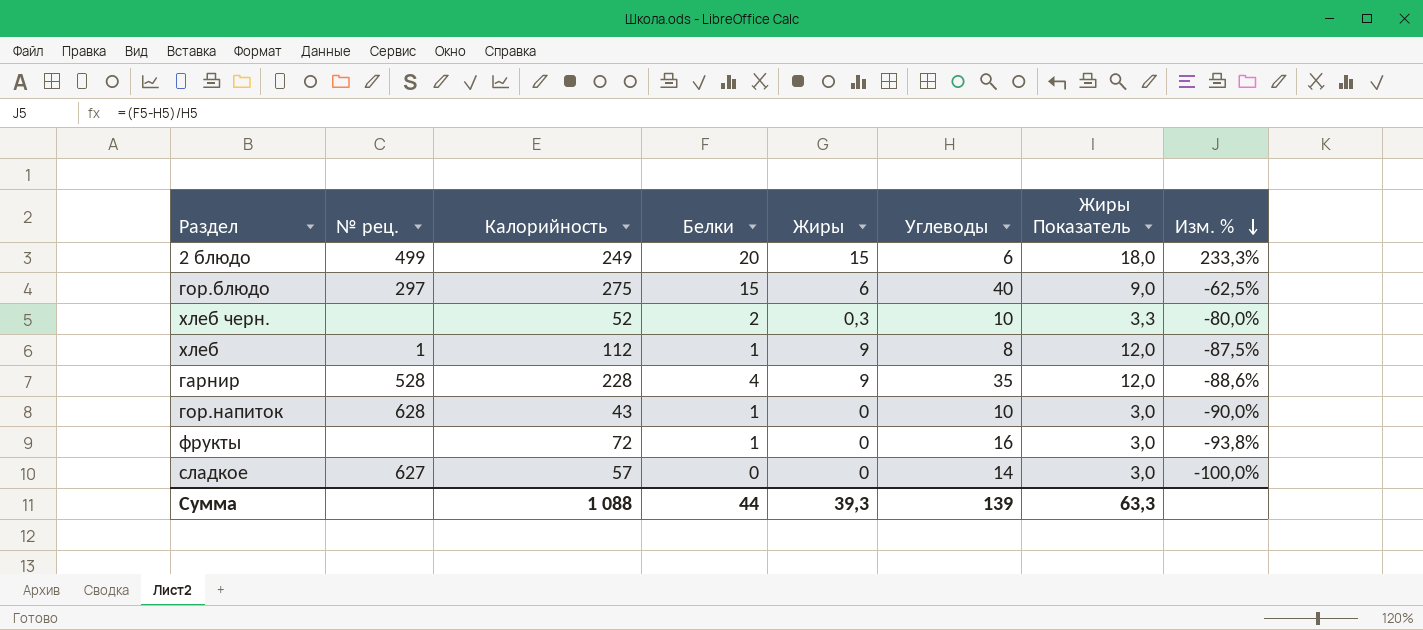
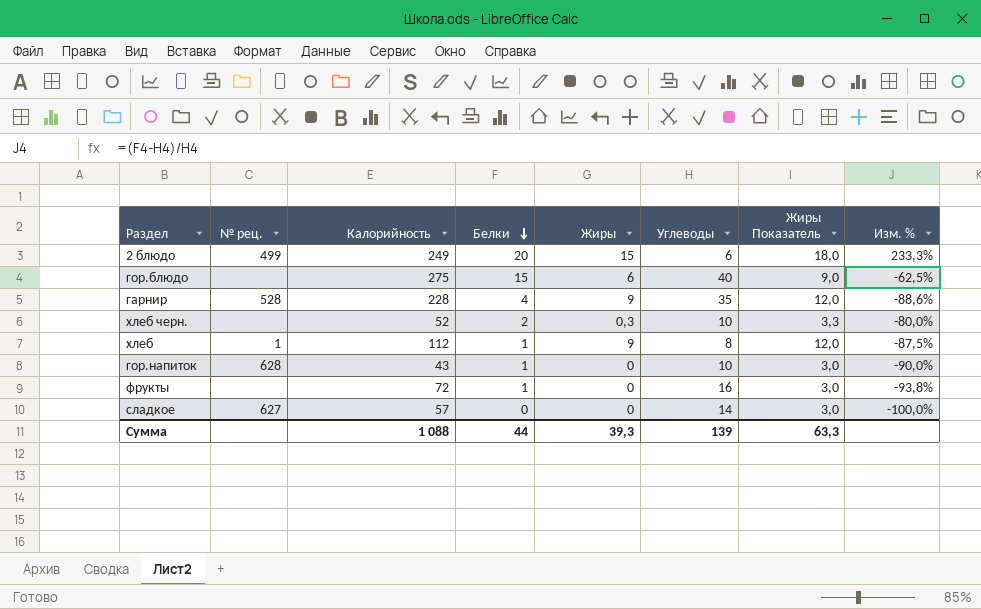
row order: Изм. % descending -> Белки descending
гор.блюдо | № рец.: 297 -> none

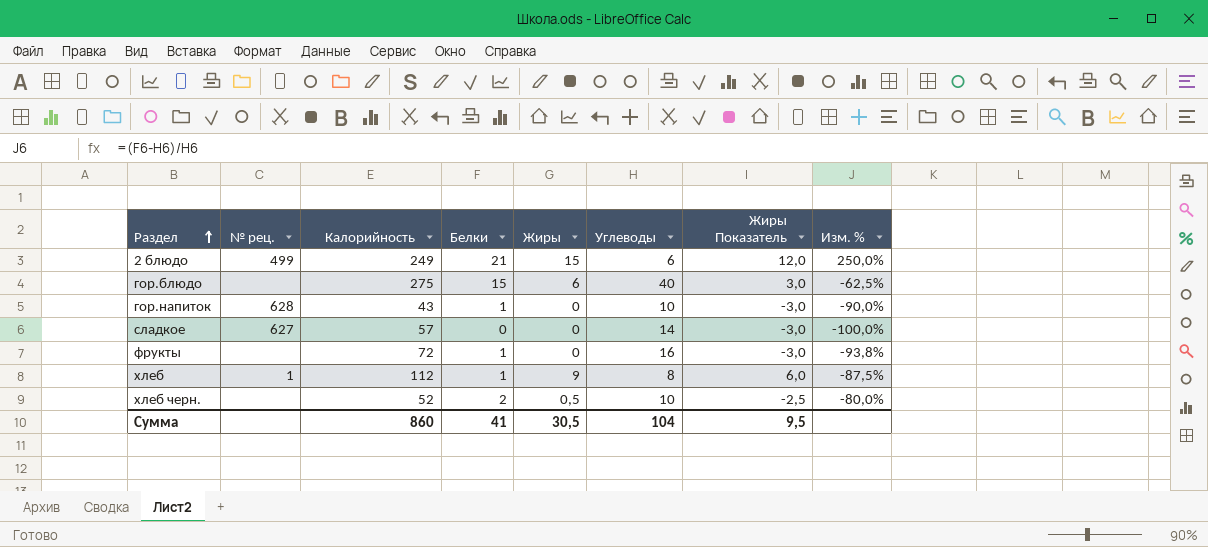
row order: Белки descending -> Раздел ascending
column Жиры Показатель | formula: [Жиры] + 3 -> [Жиры] - 3
row гарнир: 528 | 228 | 4 | 9 | 35 | 12,0 | -88,6% -> none
2 блюдо | Белки: 20 -> 21
2 блюдо | Изм. %: 233,3% -> 250,0%
хлеб черн. | Жиры: 0,3 -> 0,5
Сумма | Калорийность: 1 088 -> 860
Сумма | Белки: 44 -> 41
Сумма | Жиры: 39,3 -> 30,5
Сумма | Углеводы: 139 -> 104
Сумма | Жиры Показатель: 63,3 -> 9,5

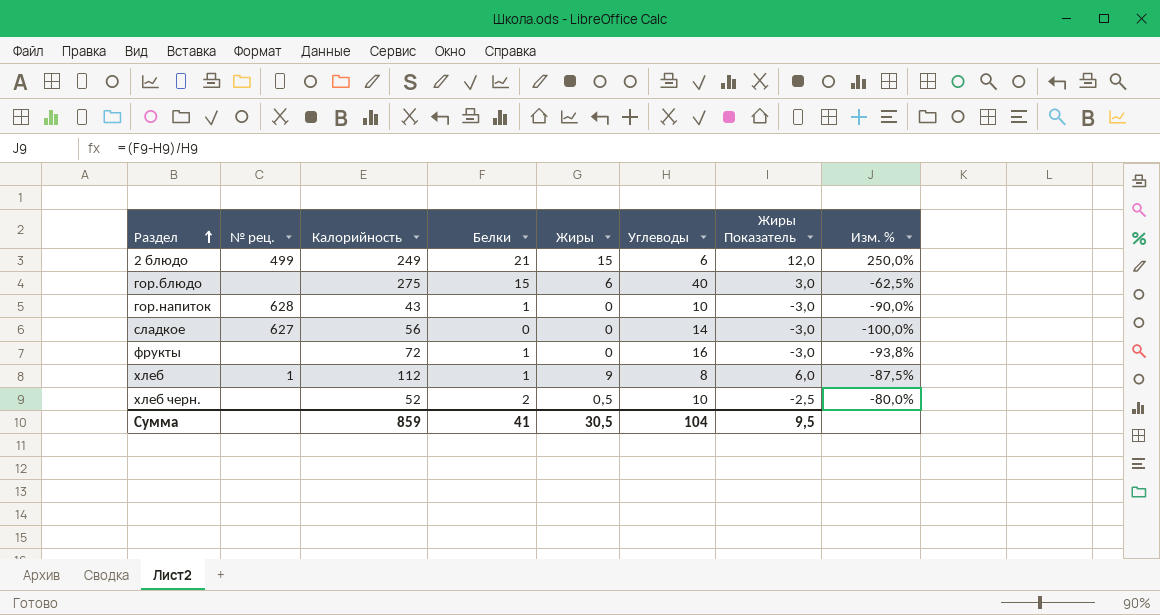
сладкое | Калорийность: 57 -> 56
Сумма | Калорийность: 860 -> 859

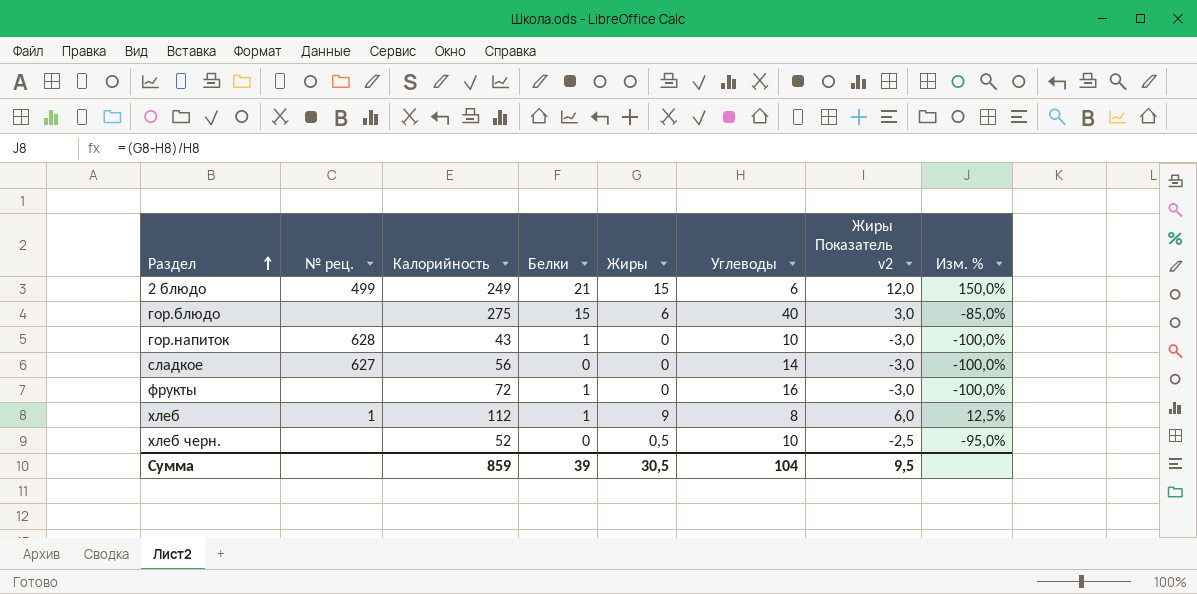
column name: Жиры Показатель -> Жиры Показатель v2
column Изм. % | formula: ([Белки] - [Углеводы]) / [Углеводы] -> ([Жиры] - [Углеводы]) / [Углеводы]
хлеб черн. | Белки: 2 -> 0
Сумма | Белки: 41 -> 39

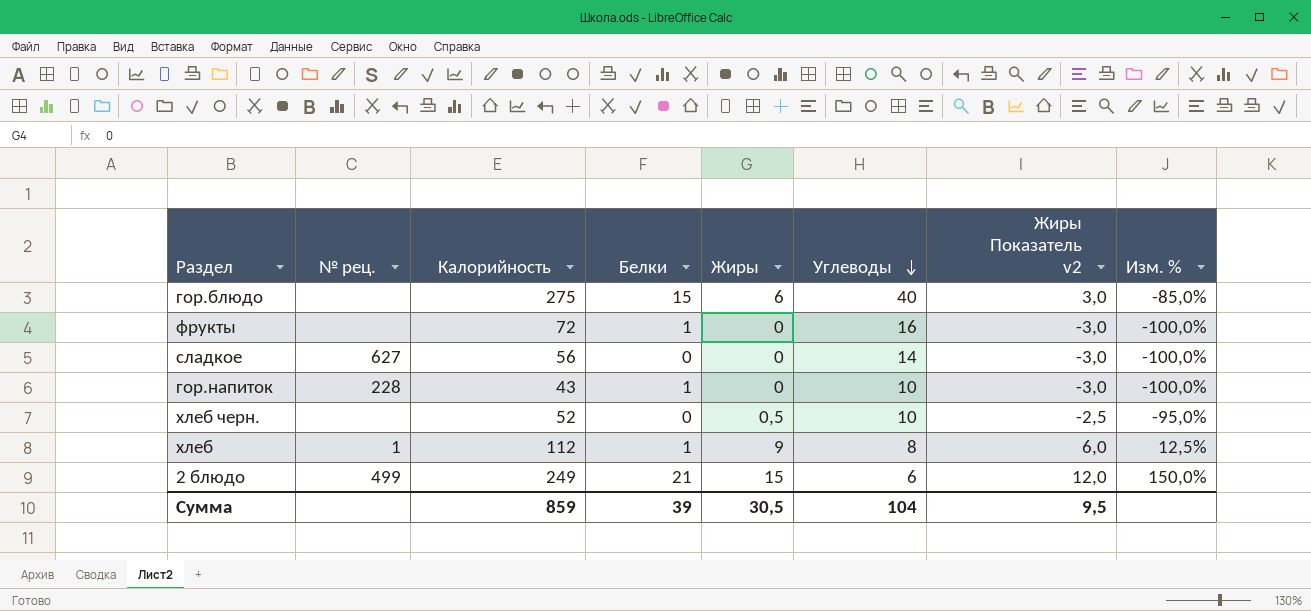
row order: Раздел ascending -> Углеводы descending
гор.напиток | № рец.: 628 -> 228

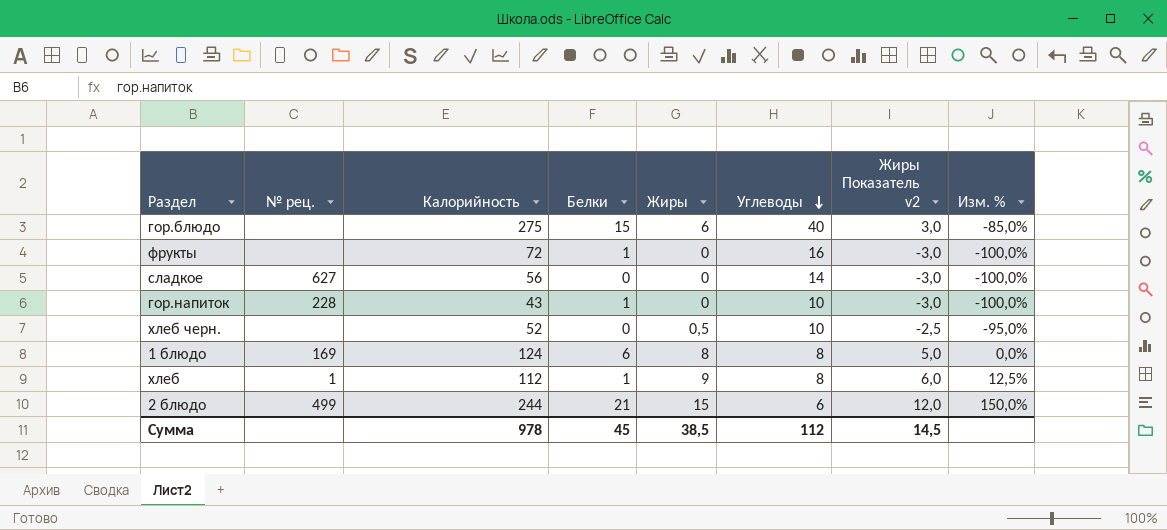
row 1 блюдо: none -> 169 | 124 | 6 | 8 | 8 | 5,0 | 0,0%
2 блюдо | Калорийность: 249 -> 244
Сумма | Калорийность: 859 -> 978
Сумма | Белки: 39 -> 45
Сумма | Жиры: 30,5 -> 38,5
Сумма | Углеводы: 104 -> 112
Сумма | Жиры Показатель v2: 9,5 -> 14,5

